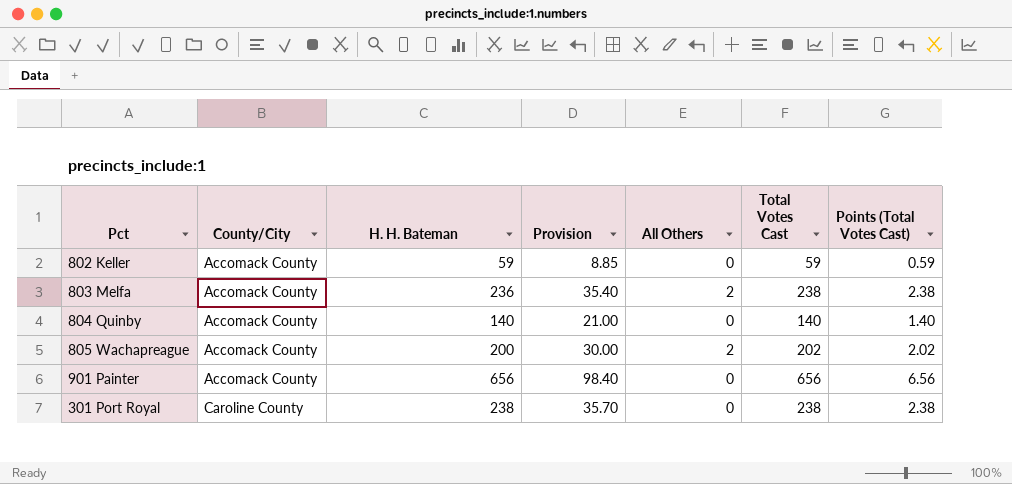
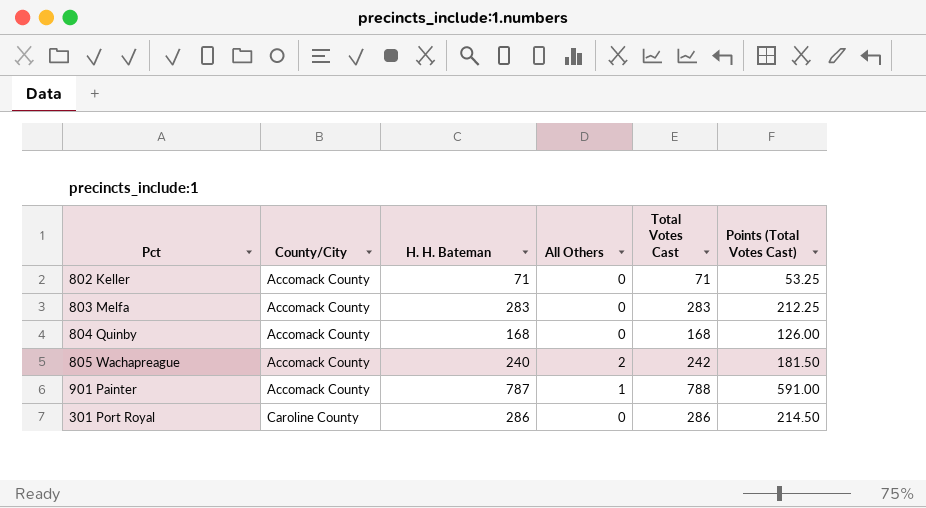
column Provision | formula: [H. H. Bateman] * 0.15 -> none
column Points (Total Votes Cast) | formula: [Total Votes Cast] * 0.01 -> [Total Votes Cast] * 0.75
802 Keller | H. H. Bateman: 59 -> 71
802 Keller | Total Votes Cast: 59 -> 71
803 Melfa | H. H. Bateman: 236 -> 283
803 Melfa | All Others: 2 -> 0
803 Melfa | Total Votes Cast: 238 -> 283
804 Quinby | H. H. Bateman: 140 -> 168
804 Quinby | Total Votes Cast: 140 -> 168
805 Wachapreague | H. H. Bateman: 200 -> 240
805 Wachapreague | Total Votes Cast: 202 -> 242
901 Painter | H. H. Bateman: 656 -> 787
901 Painter | All Others: 0 -> 1
901 Painter | Total Votes Cast: 656 -> 788
301 Port Royal | H. H. Bateman: 238 -> 286
301 Port Royal | Total Votes Cast: 238 -> 286

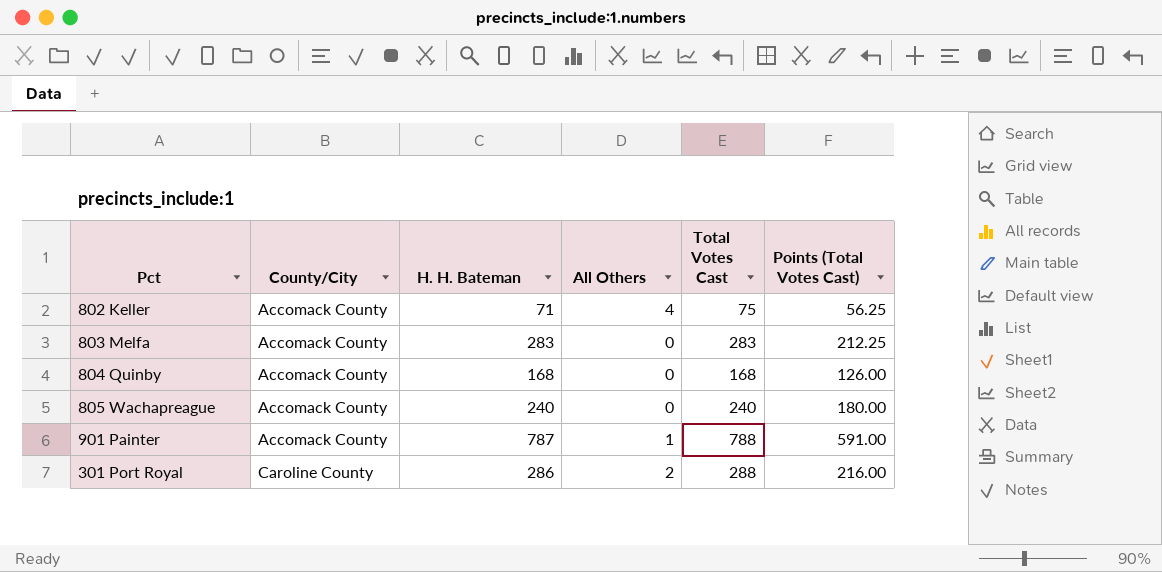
802 Keller | All Others: 0 -> 4
802 Keller | Total Votes Cast: 71 -> 75
802 Keller | Points (Total Votes Cast): 53.25 -> 56.25
805 Wachapreague | All Others: 2 -> 0
805 Wachapreague | Total Votes Cast: 242 -> 240
805 Wachapreague | Points (Total Votes Cast): 181.50 -> 180.00
301 Port Royal | All Others: 0 -> 2
301 Port Royal | Total Votes Cast: 286 -> 288
301 Port Royal | Points (Total Votes Cast): 214.50 -> 216.00

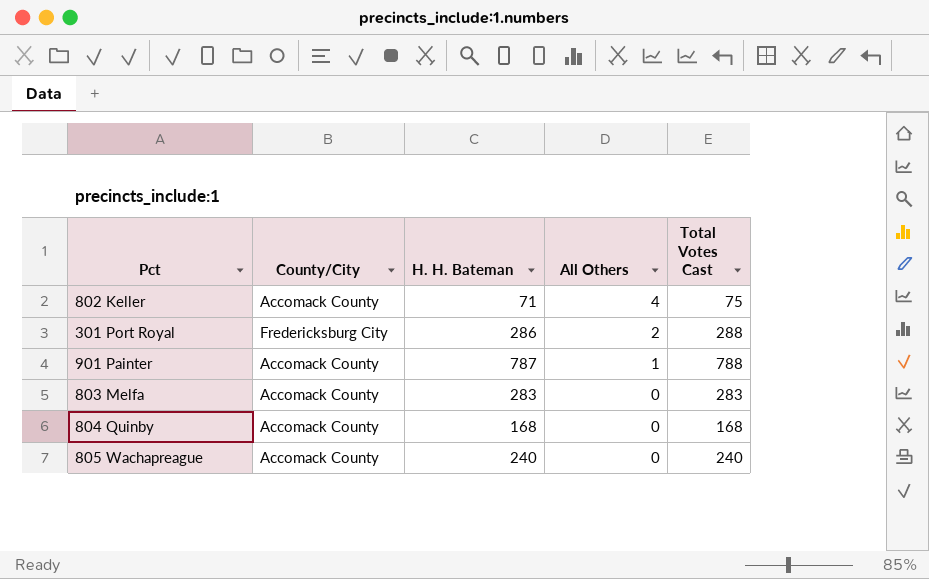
row order: County/City ascending -> All Others descending
column Points (Total Votes Cast) | formula: [Total Votes Cast] * 0.75 -> none
301 Port Royal | County/City: Caroline County -> Fredericksburg City

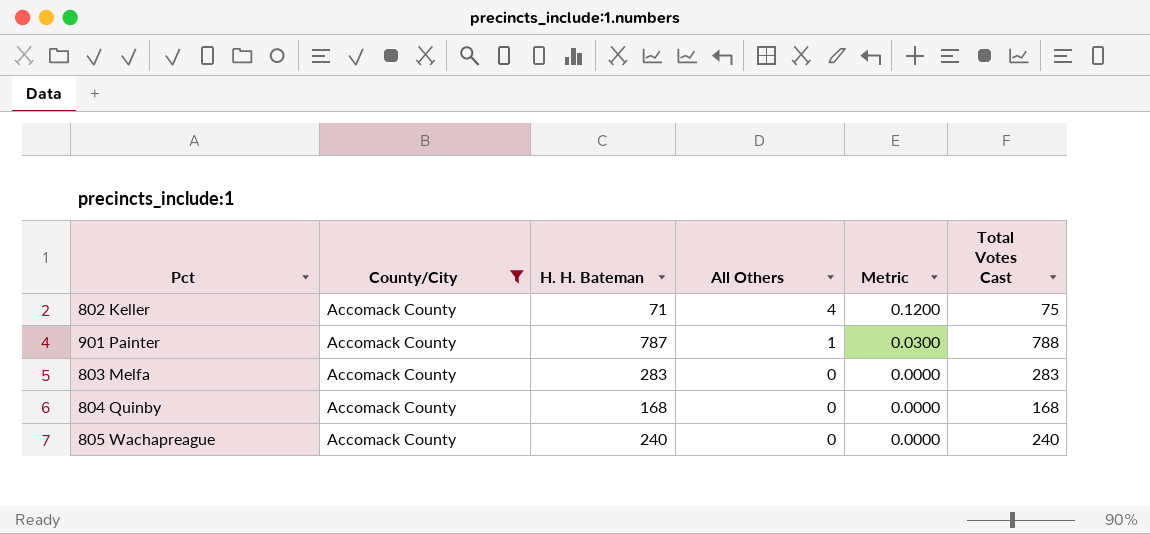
filter: none -> County/City = Accomack County
column Metric | formula: none -> [All Others] * 0.03

